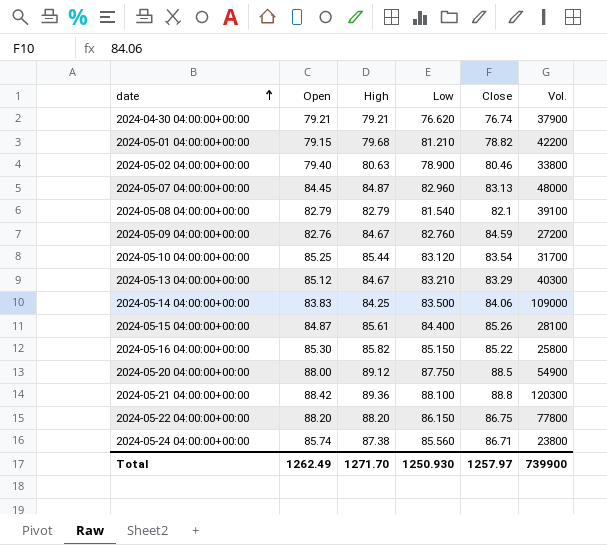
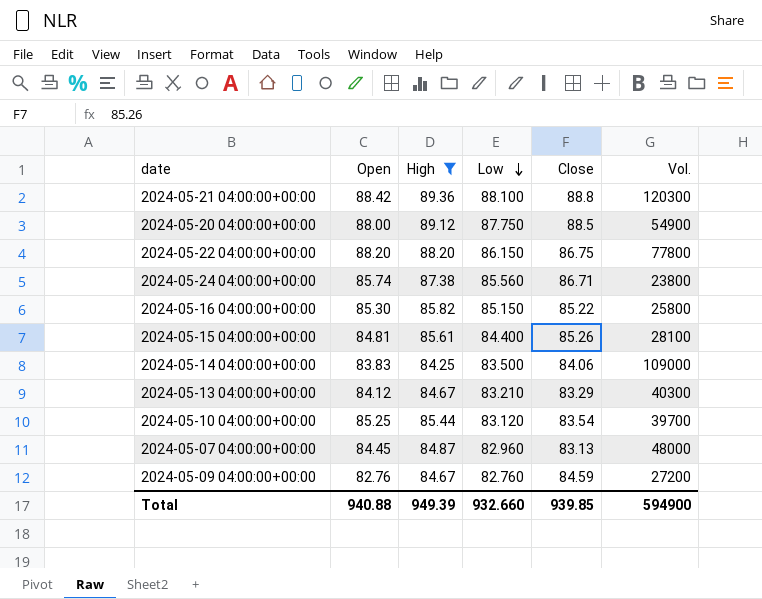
filter: none -> High >= 84.25
row order: date ascending -> Low descending
2024-05-15 04:00:00+00:00 | Open: 84.87 -> 84.81
2024-05-13 04:00:00+00:00 | Open: 85.12 -> 84.12
2024-05-10 04:00:00+00:00 | Vol.: 31700 -> 39700
Total | Open: 1262.49 -> 940.88
Total | High: 1271.70 -> 949.39
Total | Low: 1250.930 -> 932.660
Total | Close: 1257.97 -> 939.85
Total | Vol.: 739900 -> 594900

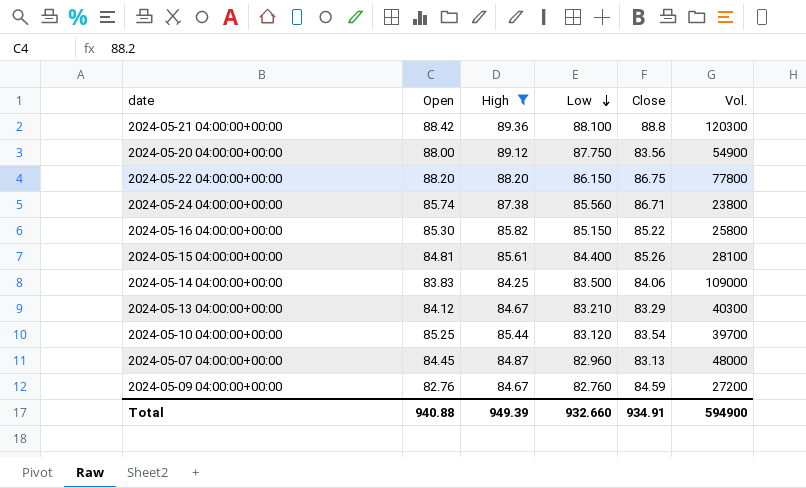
2024-05-20 04:00:00+00:00 | Close: 88.5 -> 83.56
Total | Close: 939.85 -> 934.91

